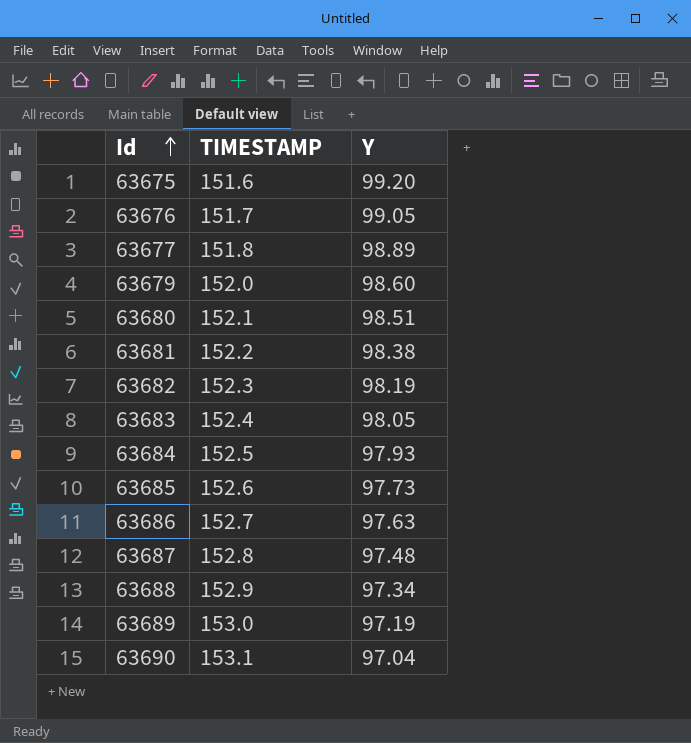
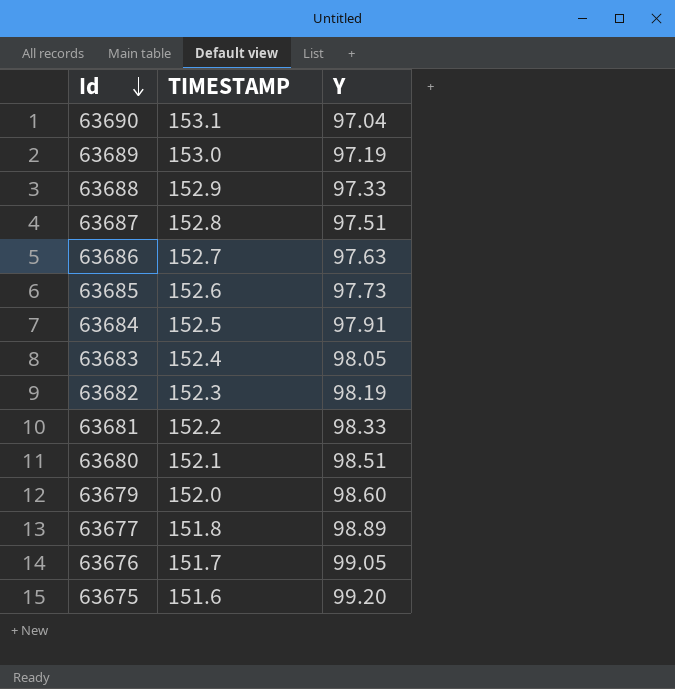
row order: Id ascending -> Id descending
63688 | Y: 97.34 -> 97.33
63687 | Y: 97.48 -> 97.51
63684 | Y: 97.93 -> 97.91
63681 | Y: 98.38 -> 98.33

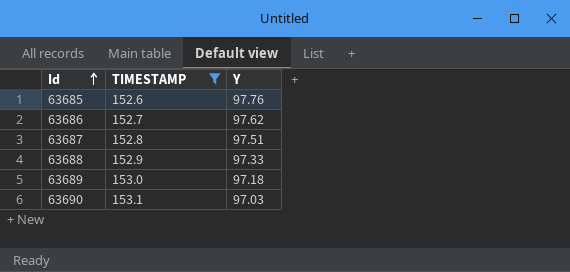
filter: none -> TIMESTAMP >= 152.6
row order: Id descending -> Id ascending
63685 | Y: 97.73 -> 97.76
63686 | Y: 97.63 -> 97.62
63689 | Y: 97.19 -> 97.18
63690 | Y: 97.04 -> 97.03

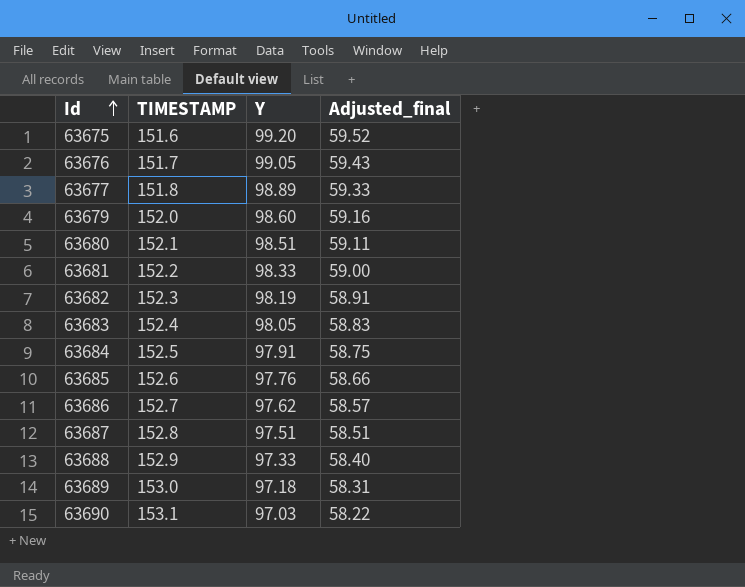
filter: TIMESTAMP >= 152.6 -> none
column Adjusted_final | formula: none -> [Y] * 0.6

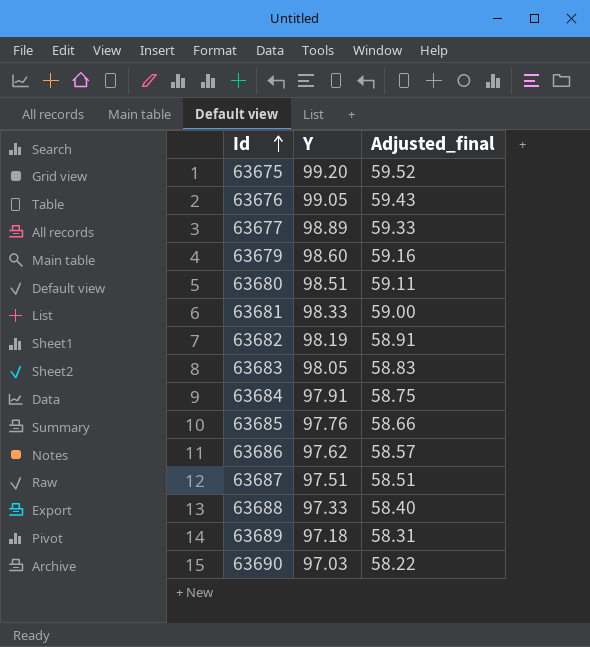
column TIMESTAMP | position: 2 -> none

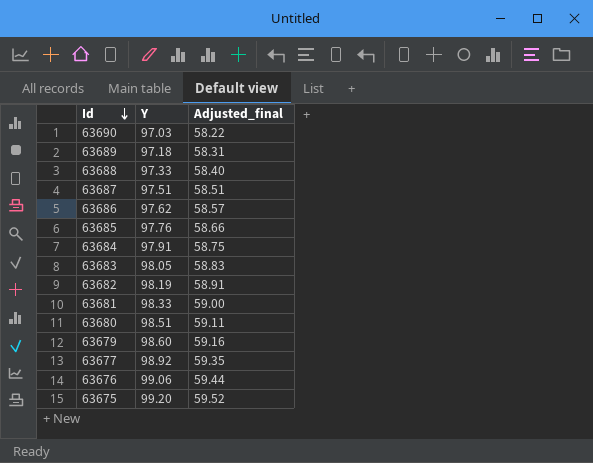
row order: Id ascending -> Id descending
63677 | Y: 98.89 -> 98.92
63677 | Adjusted_final: 59.33 -> 59.35
63676 | Y: 99.05 -> 99.06
63676 | Adjusted_final: 59.43 -> 59.44

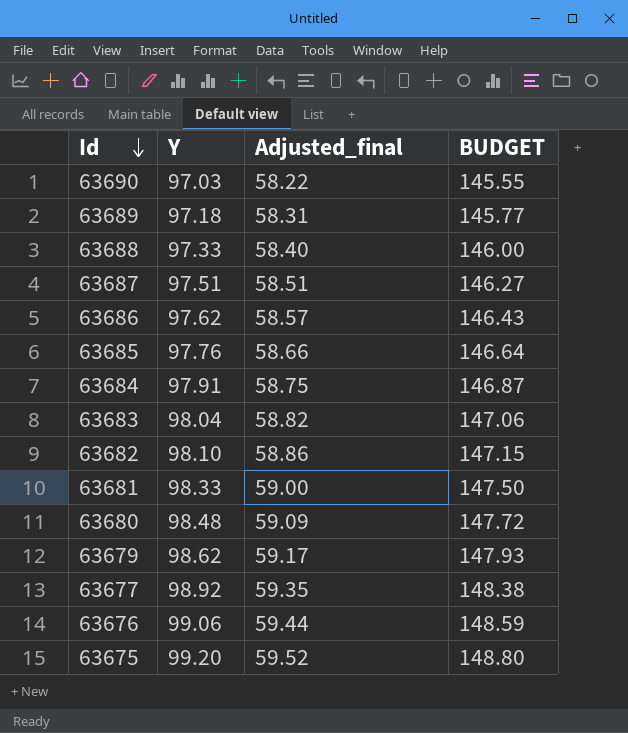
column BUDGET | formula: none -> [Y] * 1.5
63683 | Y: 98.05 -> 98.04
63683 | Adjusted_final: 58.83 -> 58.82
63682 | Y: 98.19 -> 98.10
63682 | Adjusted_final: 58.91 -> 58.86
63680 | Y: 98.51 -> 98.48
63680 | Adjusted_final: 59.11 -> 59.09
63679 | Y: 98.60 -> 98.62
63679 | Adjusted_final: 59.16 -> 59.17

